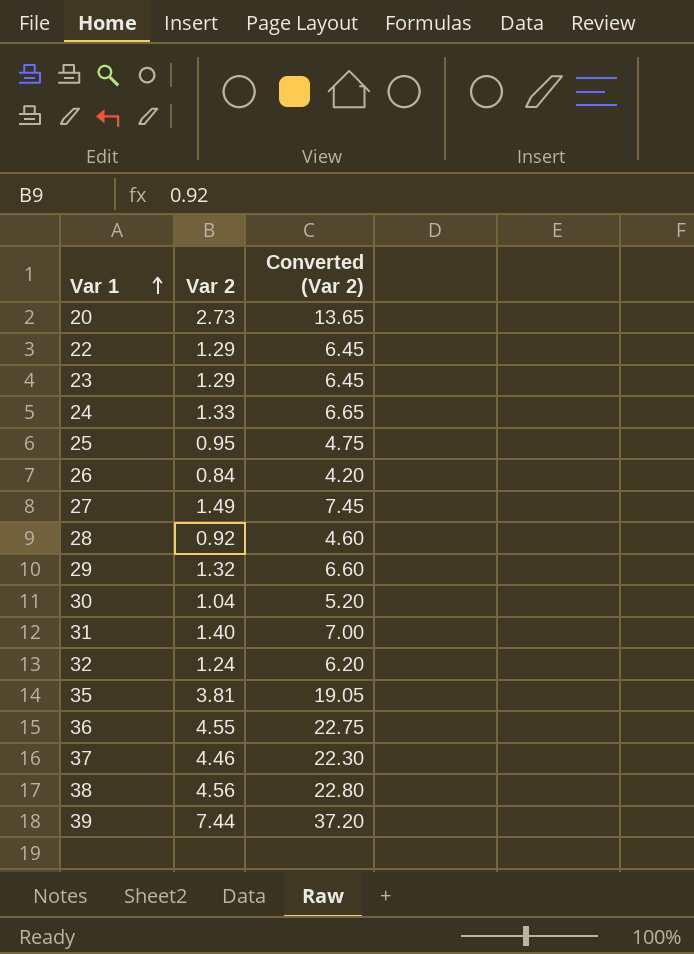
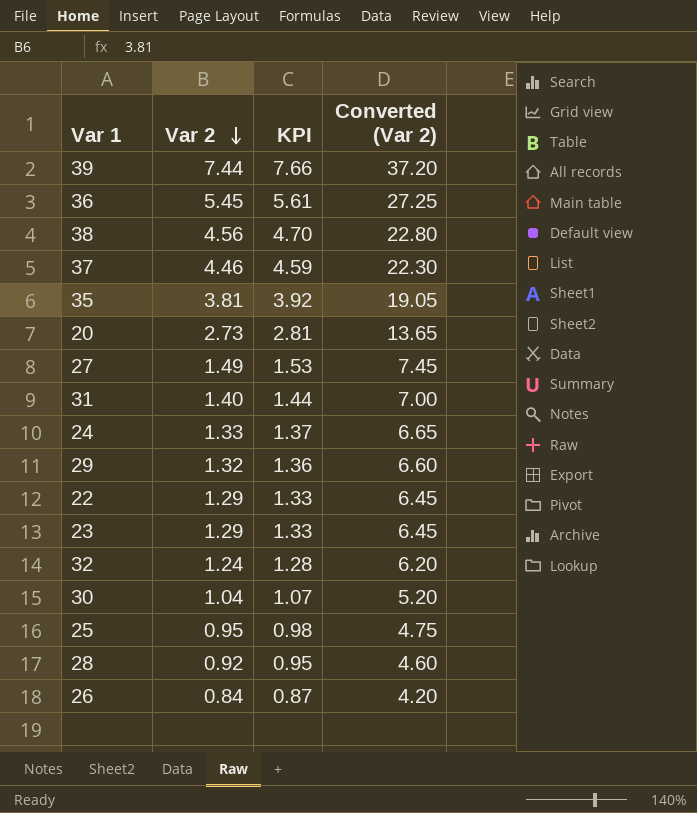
row order: Var 1 ascending -> Var 2 descending
column KPI | formula: none -> [Var 2] * 1.03
36 | Var 2: 4.55 -> 5.45
36 | Converted (Var 2): 22.75 -> 27.25

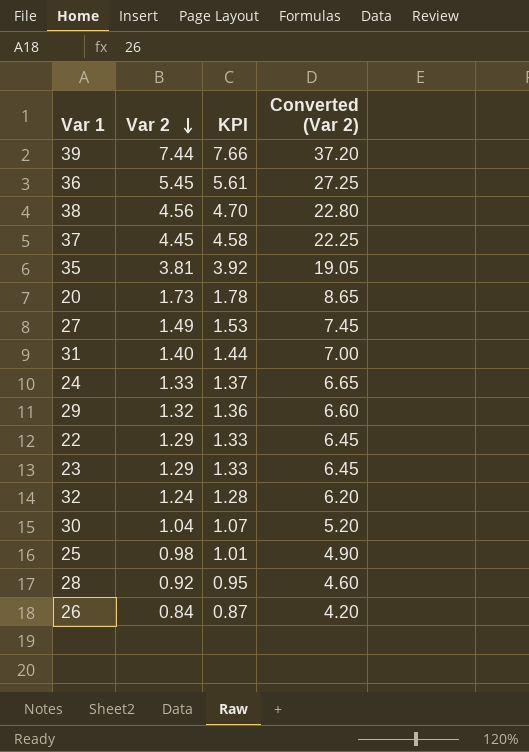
37 | Var 2: 4.46 -> 4.45
37 | KPI: 4.59 -> 4.58
37 | Converted (Var 2): 22.30 -> 22.25
20 | Var 2: 2.73 -> 1.73
20 | KPI: 2.81 -> 1.78
20 | Converted (Var 2): 13.65 -> 8.65
25 | Var 2: 0.95 -> 0.98
25 | KPI: 0.98 -> 1.01
25 | Converted (Var 2): 4.75 -> 4.90

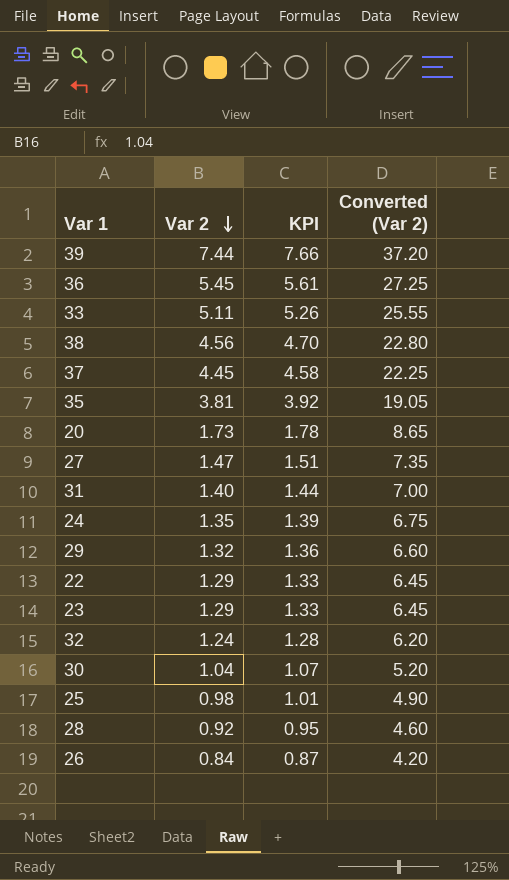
row 33: none -> 5.11 | 5.26 | 25.55
27 | Var 2: 1.49 -> 1.47
27 | KPI: 1.53 -> 1.51
27 | Converted (Var 2): 7.45 -> 7.35
24 | Var 2: 1.33 -> 1.35
24 | KPI: 1.37 -> 1.39
24 | Converted (Var 2): 6.65 -> 6.75

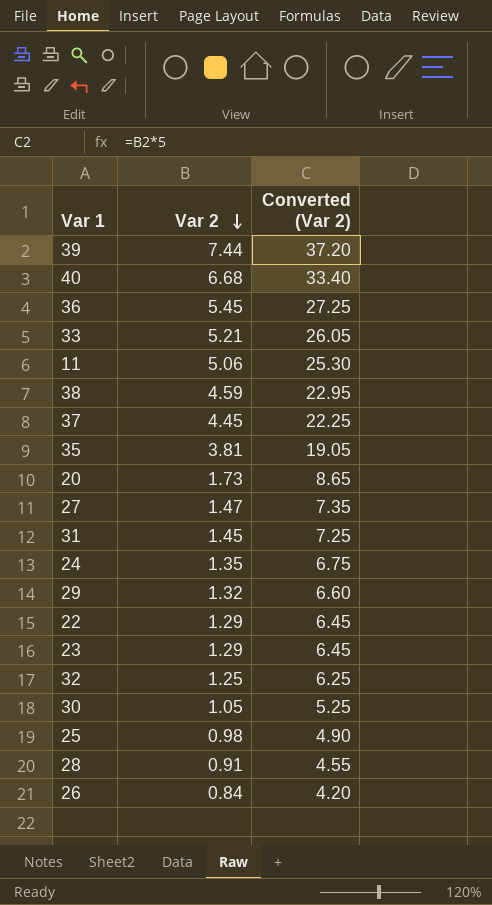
column KPI | formula: [Var 2] * 1.03 -> none
row 40: none -> 6.68 | 33.40
33 | Var 2: 5.11 -> 5.21
33 | Converted (Var 2): 25.55 -> 26.05
row 11: none -> 5.06 | 25.30
38 | Var 2: 4.56 -> 4.59
38 | Converted (Var 2): 22.80 -> 22.95
31 | Var 2: 1.40 -> 1.45
31 | Converted (Var 2): 7.00 -> 7.25
32 | Var 2: 1.24 -> 1.25
32 | Converted (Var 2): 6.20 -> 6.25
30 | Var 2: 1.04 -> 1.05
30 | Converted (Var 2): 5.20 -> 5.25
28 | Var 2: 0.92 -> 0.91
28 | Converted (Var 2): 4.60 -> 4.55

